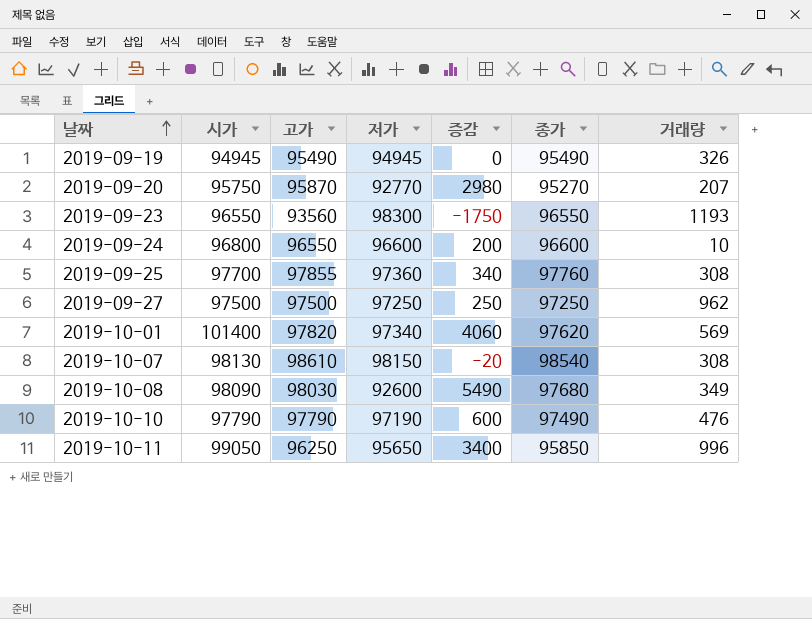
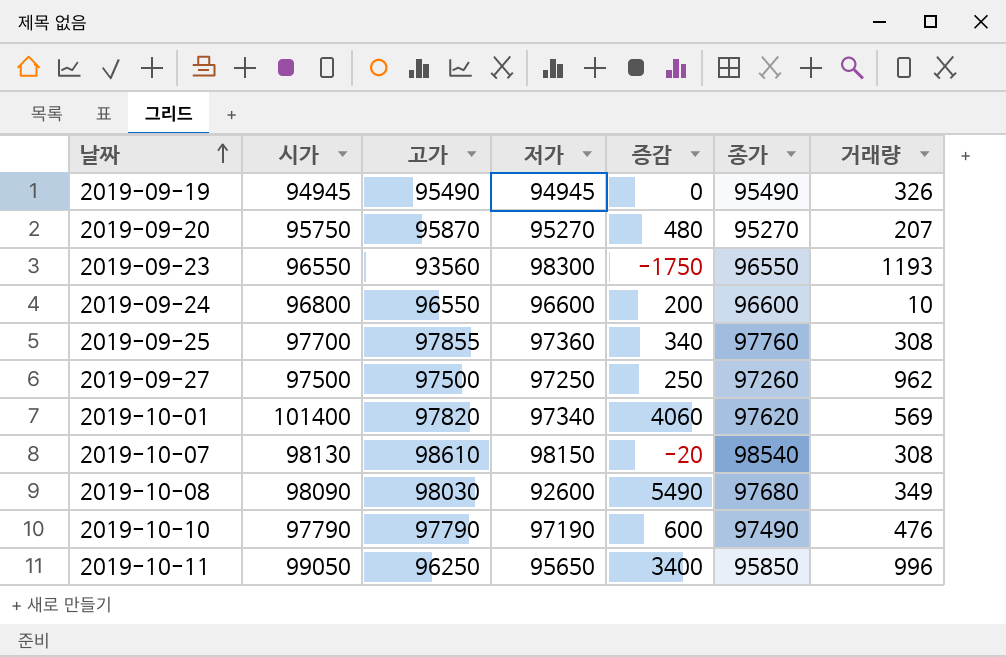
2019-09-20 | 저가: 92770 -> 95270
2019-09-20 | 증감: 2980 -> 480
2019-09-27 | 종가: 97250 -> 97260

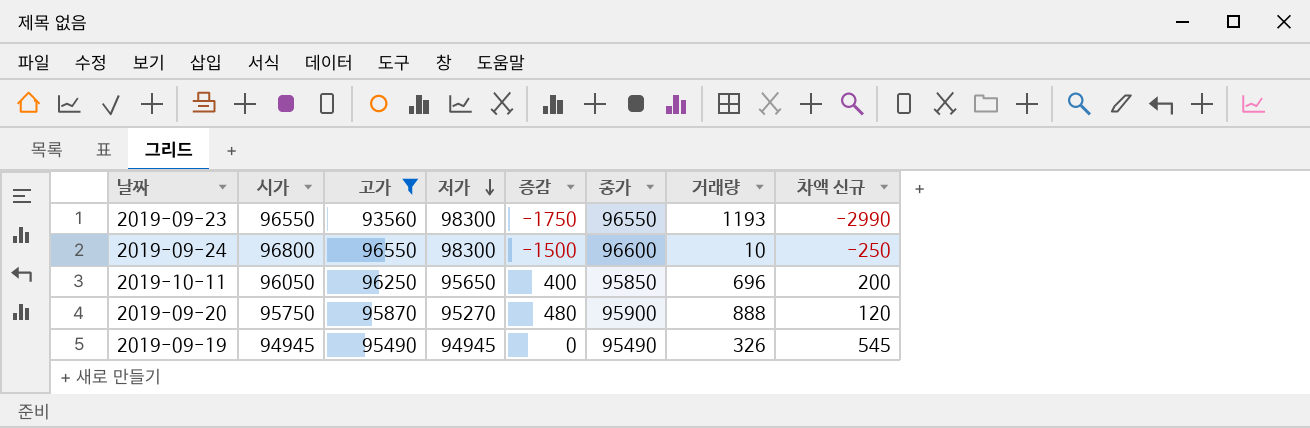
filter: none -> 고가 <= 96550
row order: 날짜 ascending -> 저가 descending
column 차액 신규 | formula: none -> [고가] - [시가]
2019-09-24 | 저가: 96600 -> 98300
2019-09-24 | 증감: 200 -> -1500
2019-10-11 | 시가: 99050 -> 96050
2019-10-11 | 증감: 3400 -> 400
2019-10-11 | 거래량: 996 -> 696
2019-09-20 | 종가: 95270 -> 95900
2019-09-20 | 거래량: 207 -> 888

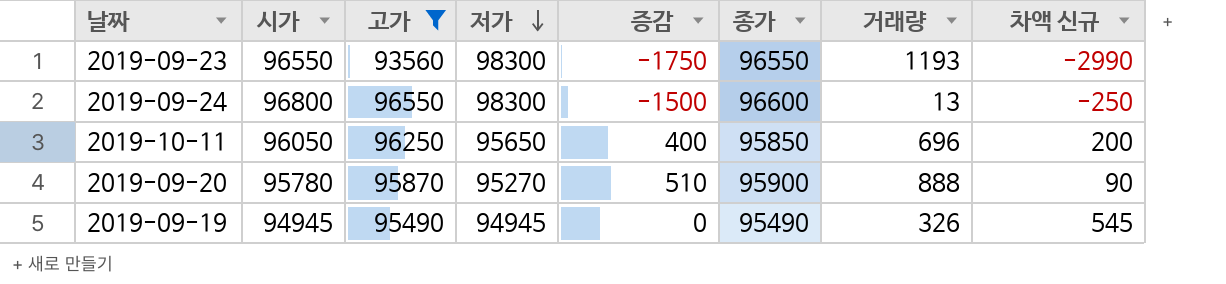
2019-09-24 | 거래량: 10 -> 13
2019-09-20 | 시가: 95750 -> 95780
2019-09-20 | 증감: 480 -> 510
2019-09-20 | 차액 신규: 120 -> 90

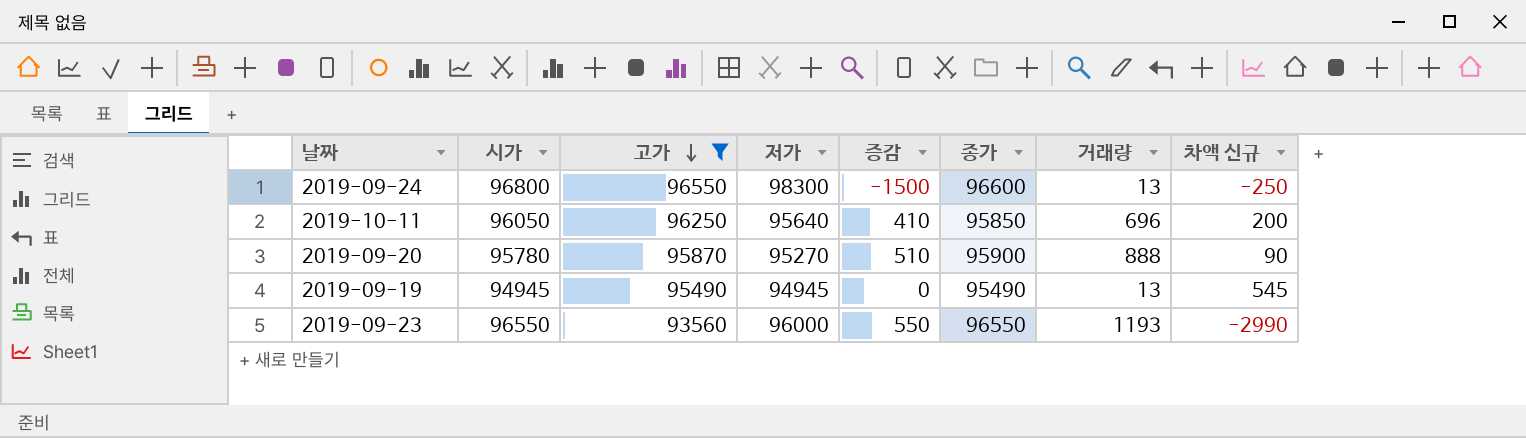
row order: 저가 descending -> 고가 descending
2019-10-11 | 저가: 95650 -> 95640
2019-10-11 | 증감: 400 -> 410
2019-09-19 | 거래량: 326 -> 13
2019-09-23 | 저가: 98300 -> 96000
2019-09-23 | 증감: -1750 -> 550

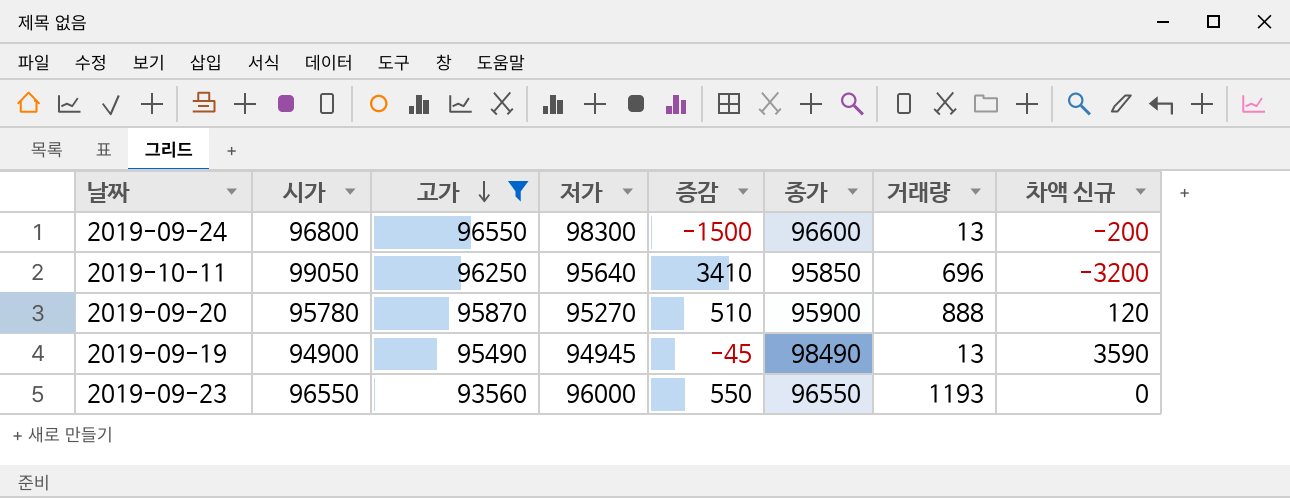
column 차액 신규 | formula: [고가] - [시가] -> [종가] - [시가]
2019-10-11 | 시가: 96050 -> 99050
2019-10-11 | 증감: 410 -> 3410
2019-09-19 | 시가: 94945 -> 94900
2019-09-19 | 증감: 0 -> -45
2019-09-19 | 종가: 95490 -> 98490

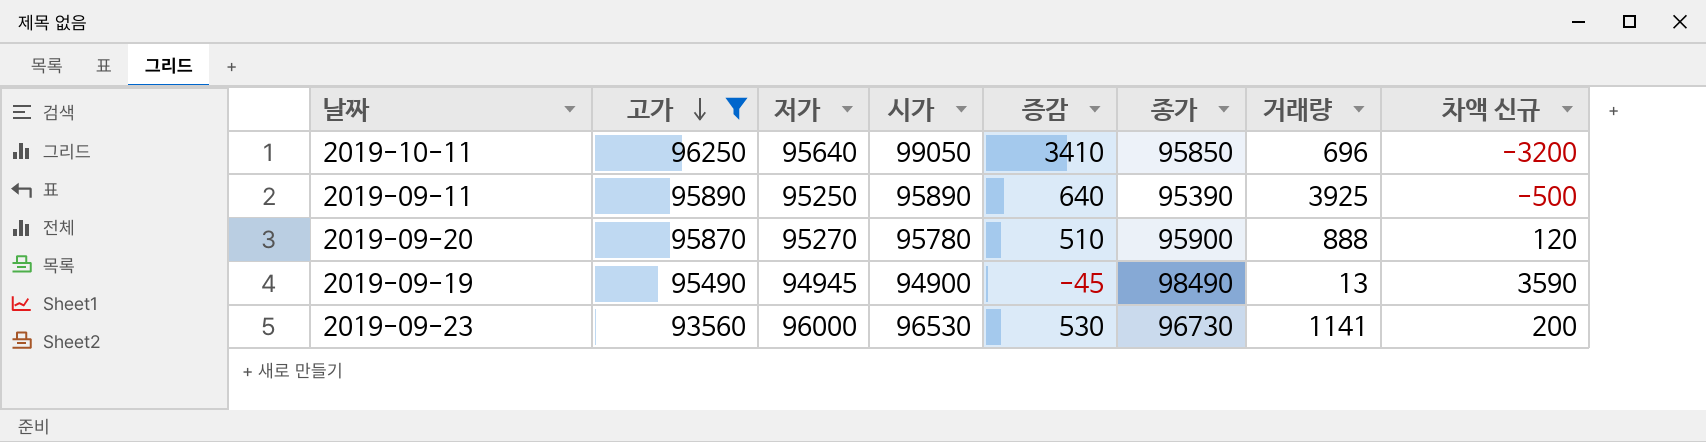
column 시가 | position: 2 -> 4
row 2019-09-24: 96800 | 96550 | 98300 | -1500 | 96600 | 13 | -200 -> none
row 2019-09-11: none -> 95890 | 95250 | 95890 | 640 | 95390 | 3925 | -500
2019-09-23 | 시가: 96550 -> 96530
2019-09-23 | 증감: 550 -> 530
2019-09-23 | 종가: 96550 -> 96730
2019-09-23 | 거래량: 1193 -> 1141
2019-09-23 | 차액 신규: 0 -> 200

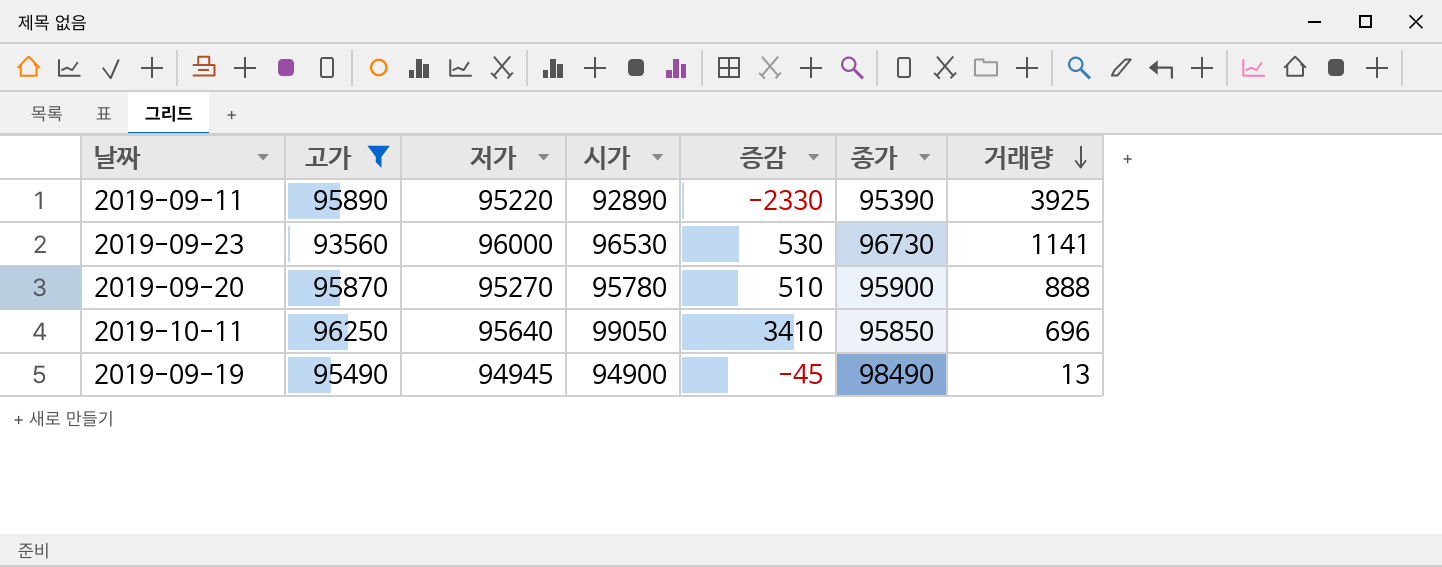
row order: 고가 descending -> 거래량 descending
column 차액 신규 | formula: [종가] - [시가] -> none
2019-09-11 | 저가: 95250 -> 95220
2019-09-11 | 시가: 95890 -> 92890
2019-09-11 | 증감: 640 -> -2330

